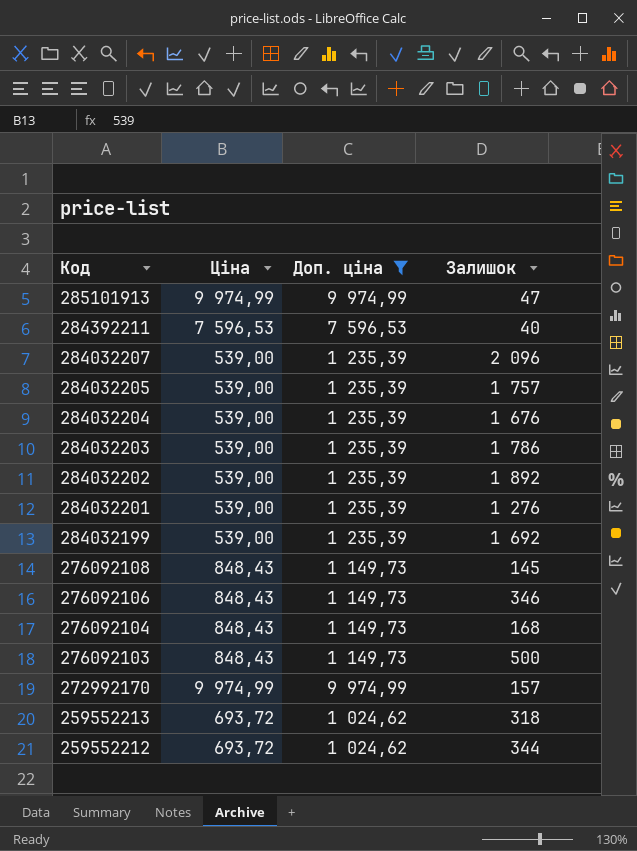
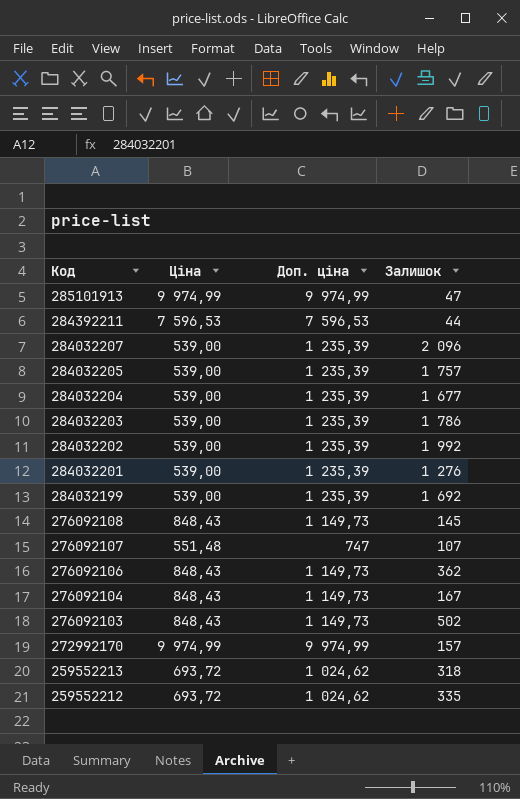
filter: Доп. ціна != 747 -> none
284392211 | Залишок: 40 -> 44
284032204 | Залишок: 1 676 -> 1 677
284032202 | Залишок: 1 892 -> 1 992
276092106 | Залишок: 346 -> 362
276092104 | Залишок: 168 -> 167
276092103 | Залишок: 500 -> 502
259552212 | Залишок: 344 -> 335

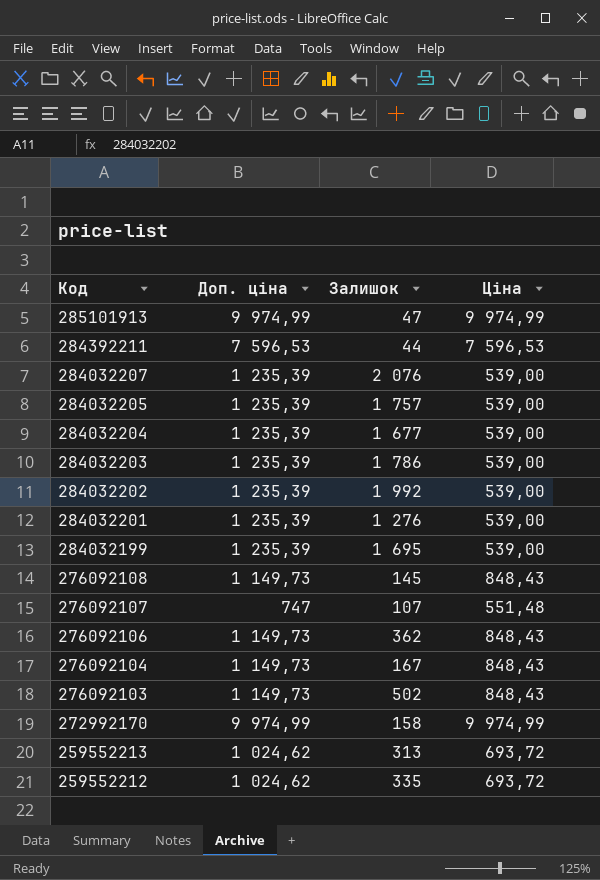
column Ціна | position: 2 -> 4
284032207 | Залишок: 2 096 -> 2 076
284032199 | Залишок: 1 692 -> 1 695
272992170 | Залишок: 157 -> 158
259552213 | Залишок: 318 -> 313

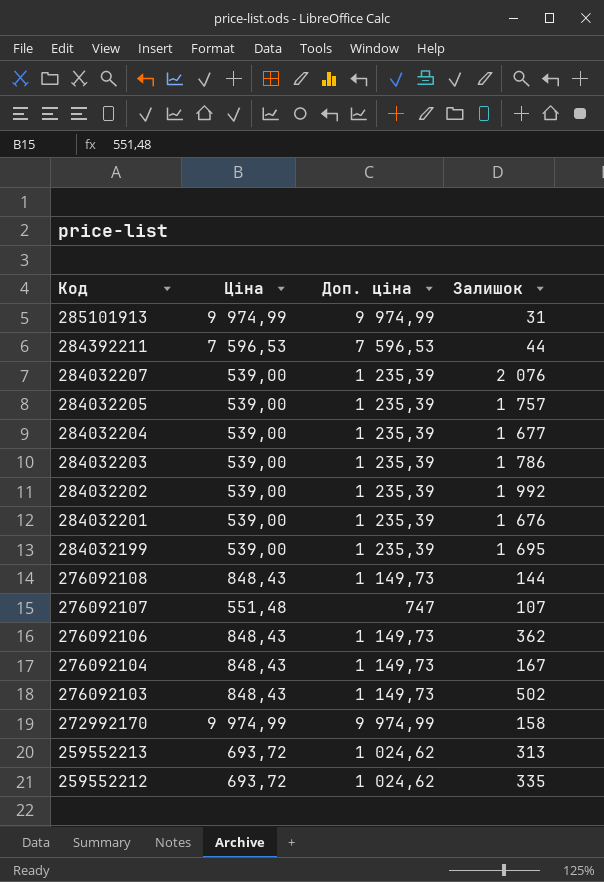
column Ціна | position: 4 -> 2
285101913 | Залишок: 47 -> 31
284032201 | Залишок: 1 276 -> 1 676
276092108 | Залишок: 145 -> 144

